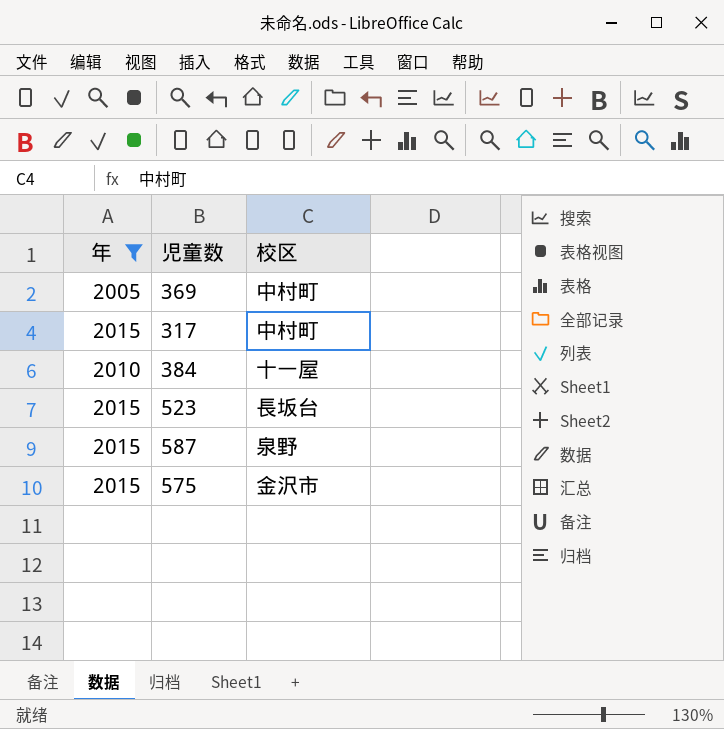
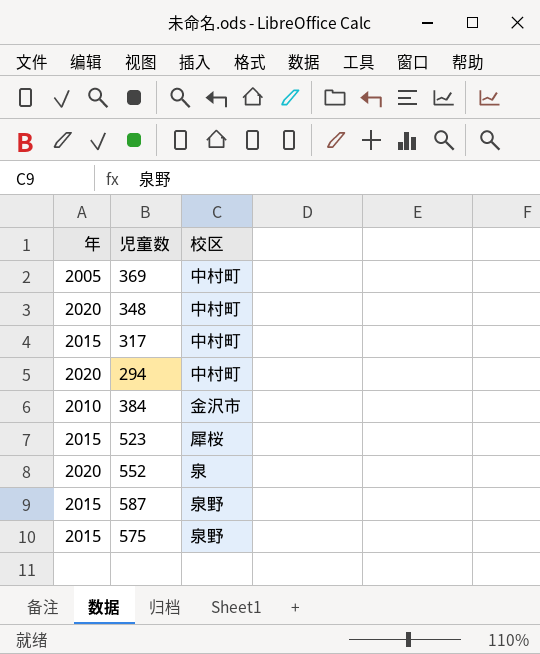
filter: 年 != 2020 -> none
384 | 校区: 十一屋 -> 金沢市
523 | 校区: 長坂台 -> 犀桜
575 | 校区: 金沢市 -> 泉野

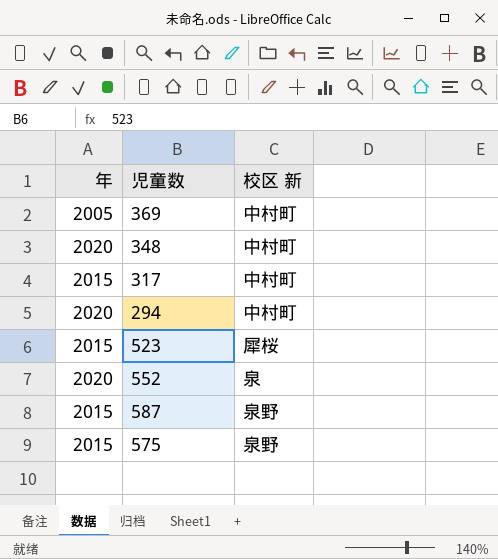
column name: 校区 -> 校区 新
row 384: 2010 | 金沢市 -> none

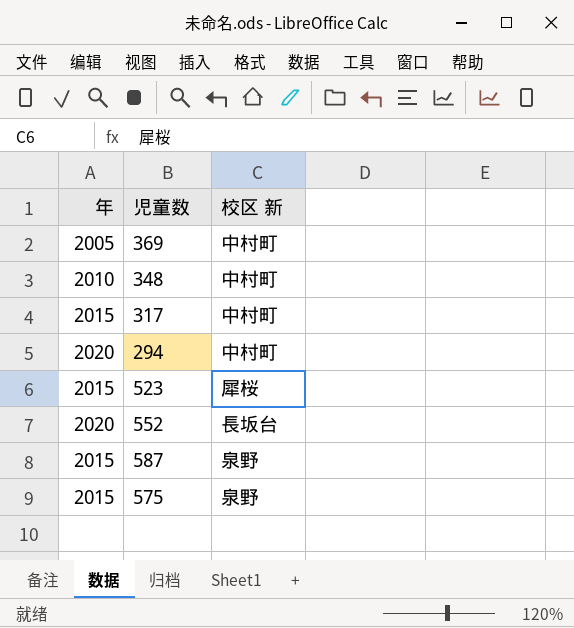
348 | 年: 2020 -> 2010
552 | 校区 新: 泉 -> 長坂台

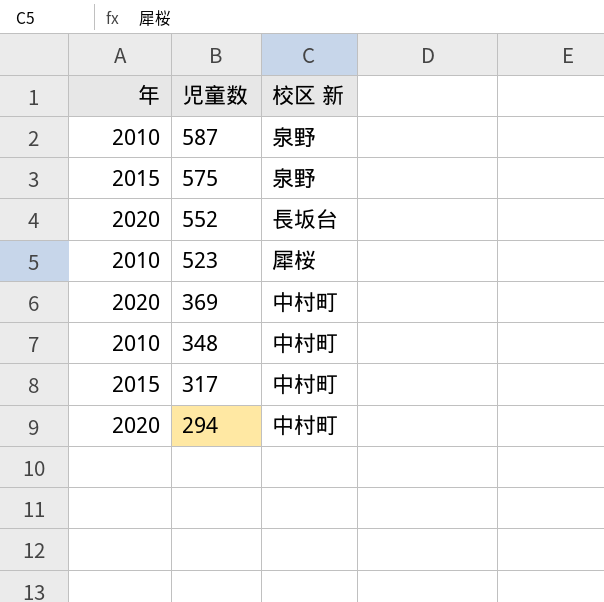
row order: none -> 児童数 descending
587 | 年: 2015 -> 2010
523 | 年: 2015 -> 2010
369 | 年: 2005 -> 2020

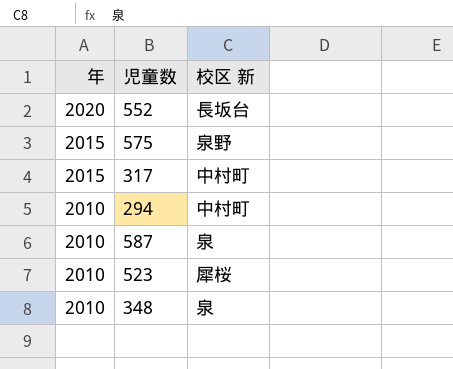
row order: 児童数 descending -> 年 descending
row 369: 2020 | 中村町 -> none
294 | 年: 2020 -> 2010
587 | 校区 新: 泉野 -> 泉
348 | 校区 新: 中村町 -> 泉

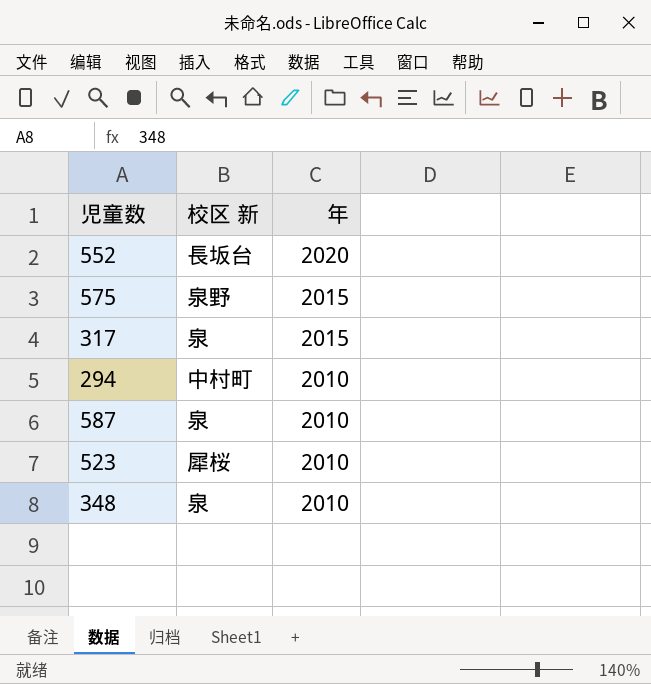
column 年 | position: 1 -> 3
317 | 校区 新: 中村町 -> 泉

